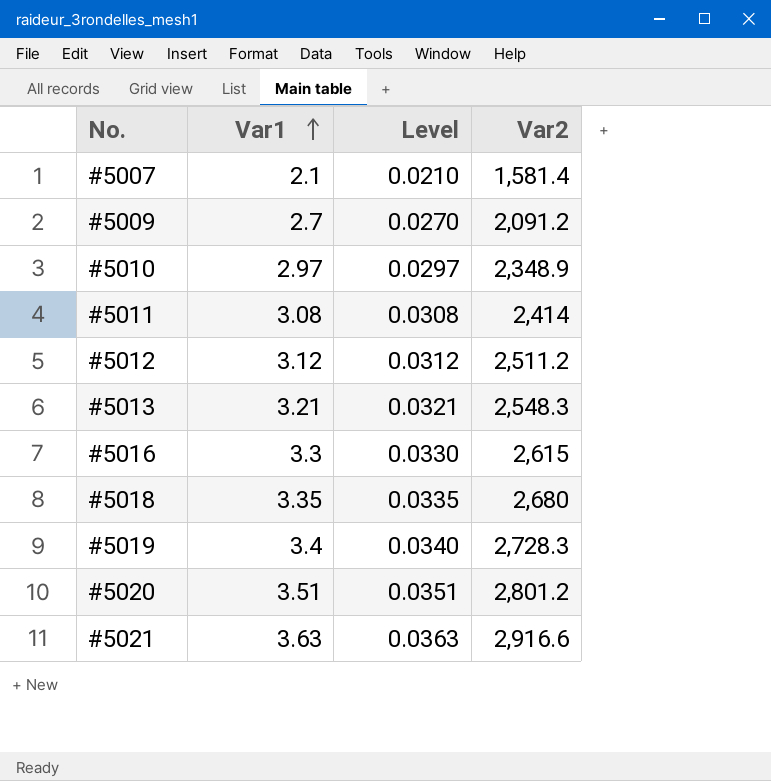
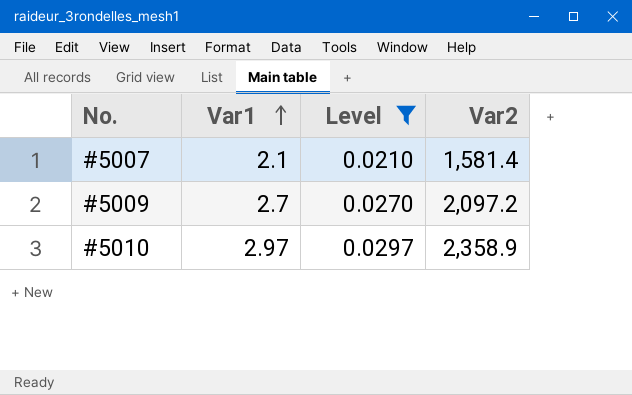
filter: none -> Level <= 0.0297
#5009 | Var2: 2,091.2 -> 2,097.2
#5010 | Var2: 2,348.9 -> 2,358.9

